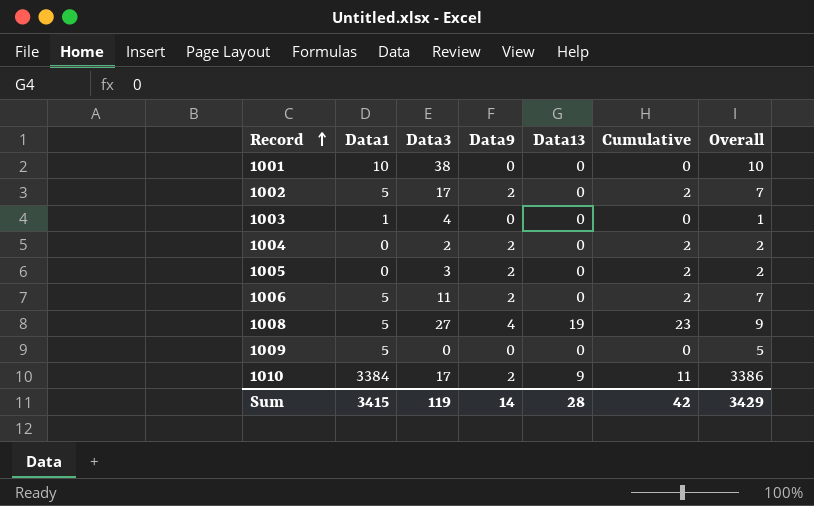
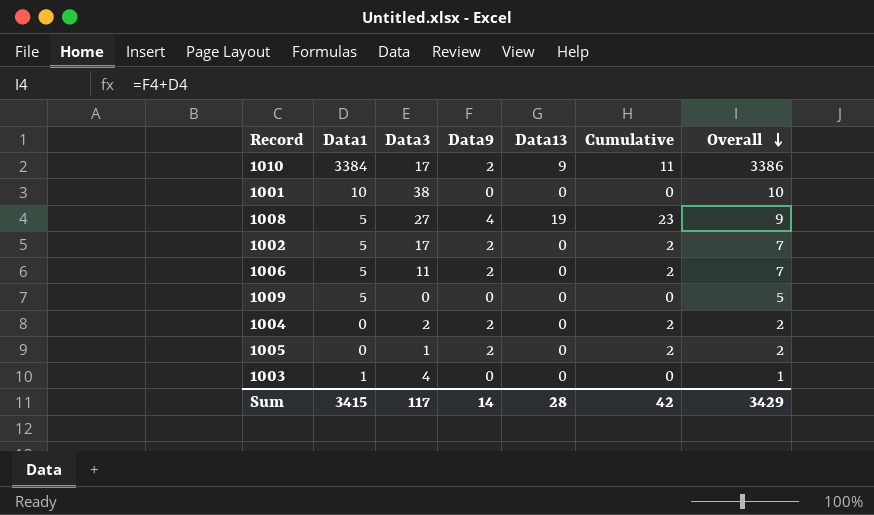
row order: Record ascending -> Overall descending
1005 | Data3: 3 -> 1
Sum | Data3: 119 -> 117

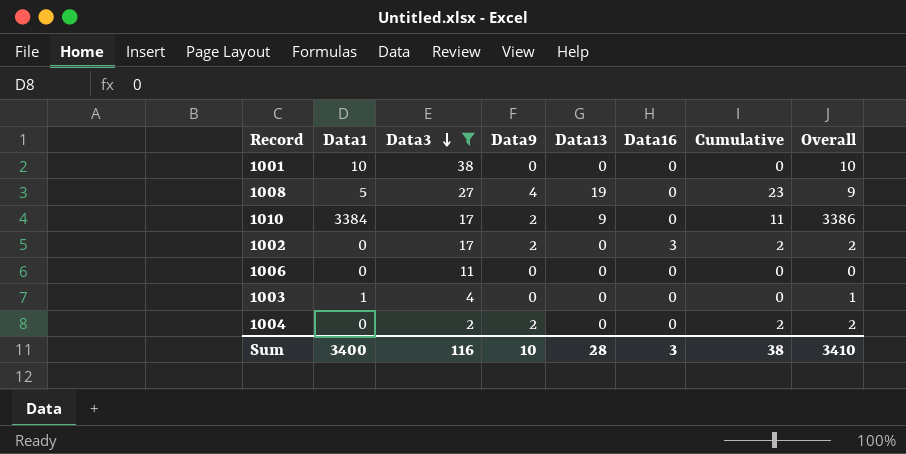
filter: none -> Data3 >= 2
row order: Overall descending -> Data3 descending
column Data16 | position: none -> 6
1002 | Data1: 5 -> 0
1002 | Overall: 7 -> 2
1006 | Data1: 5 -> 0
1006 | Data9: 2 -> 0
1006 | Cumulative: 2 -> 0
1006 | Overall: 7 -> 0
Sum | Data1: 3415 -> 3400
Sum | Data3: 117 -> 116
Sum | Data9: 14 -> 10
Sum | Cumulative: 42 -> 38
Sum | Overall: 3429 -> 3410

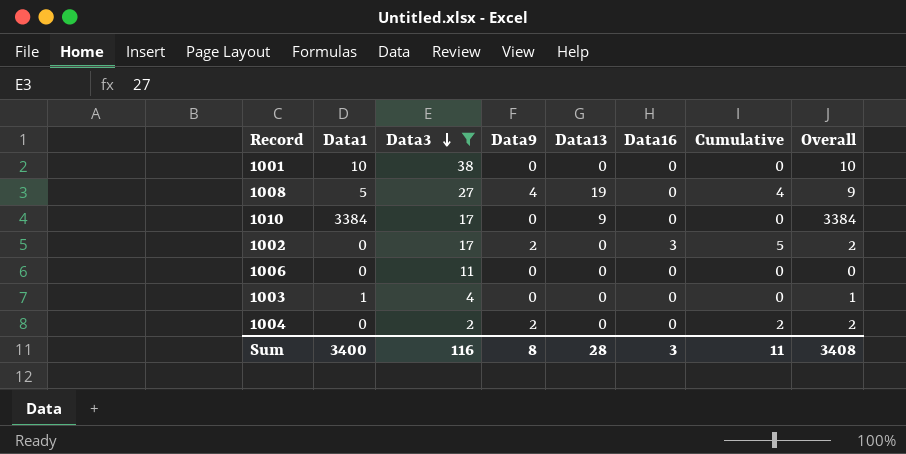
column Cumulative | formula: [Data9] + [Data13] -> [Data9] + [Data16]
1010 | Data9: 2 -> 0
1010 | Overall: 3386 -> 3384
Sum | Data9: 10 -> 8
Sum | Cumulative: 38 -> 11
Sum | Overall: 3410 -> 3408

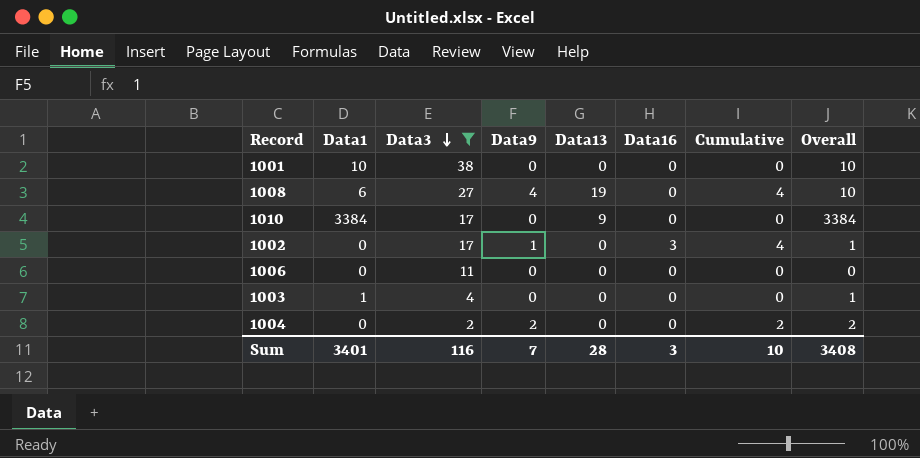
1008 | Data1: 5 -> 6
1008 | Overall: 9 -> 10
1002 | Data9: 2 -> 1
1002 | Cumulative: 5 -> 4
1002 | Overall: 2 -> 1
Sum | Data1: 3400 -> 3401
Sum | Data9: 8 -> 7
Sum | Cumulative: 11 -> 10

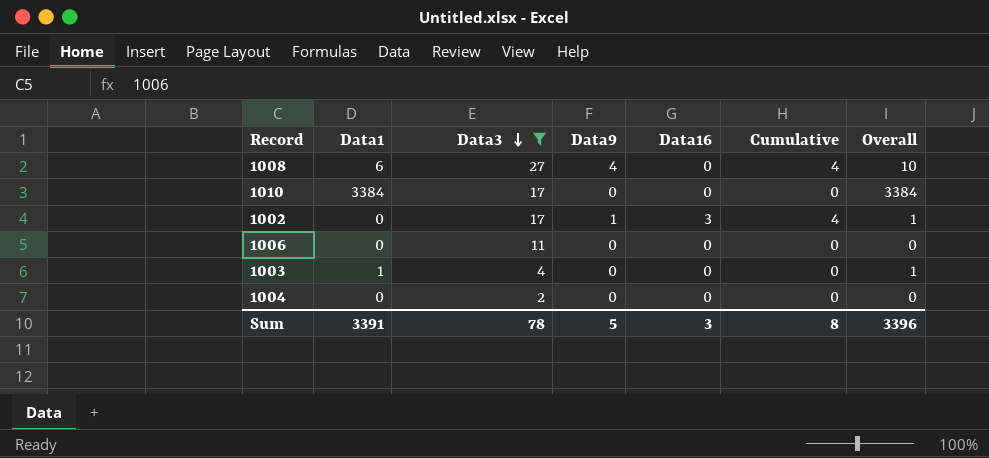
column Data13 | position: 5 -> none
row 1001: 10 | 38 | 0 | 0 | 0 | 0 | 10 -> none
1004 | Data9: 2 -> 0
1004 | Cumulative: 2 -> 0
1004 | Overall: 2 -> 0
Sum | Data1: 3401 -> 3391
Sum | Data3: 116 -> 78
Sum | Data9: 7 -> 5
Sum | Cumulative: 10 -> 8
Sum | Overall: 3408 -> 3396

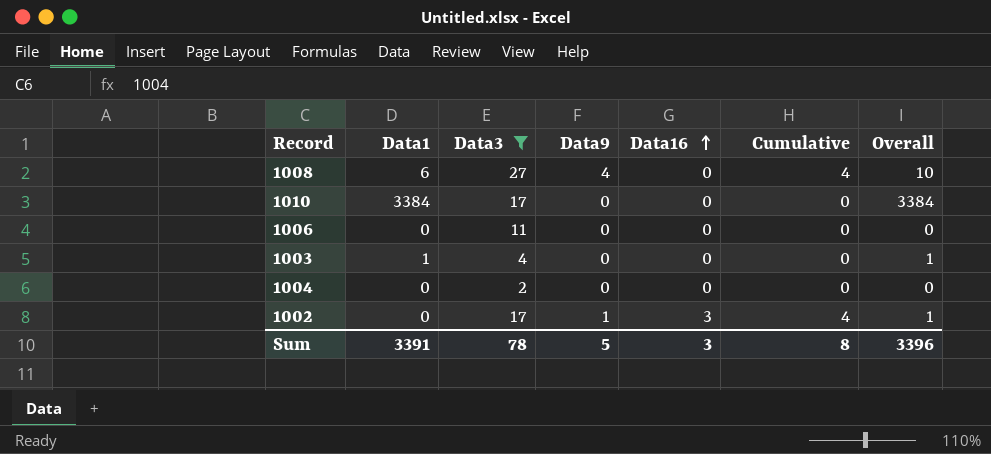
row order: Data3 descending -> Data16 ascending

